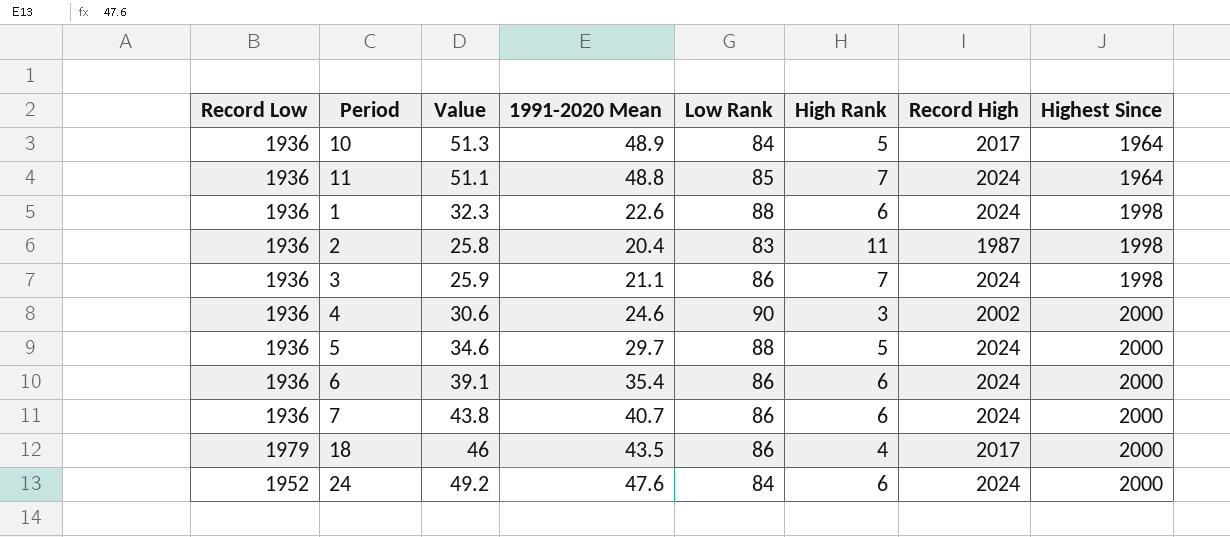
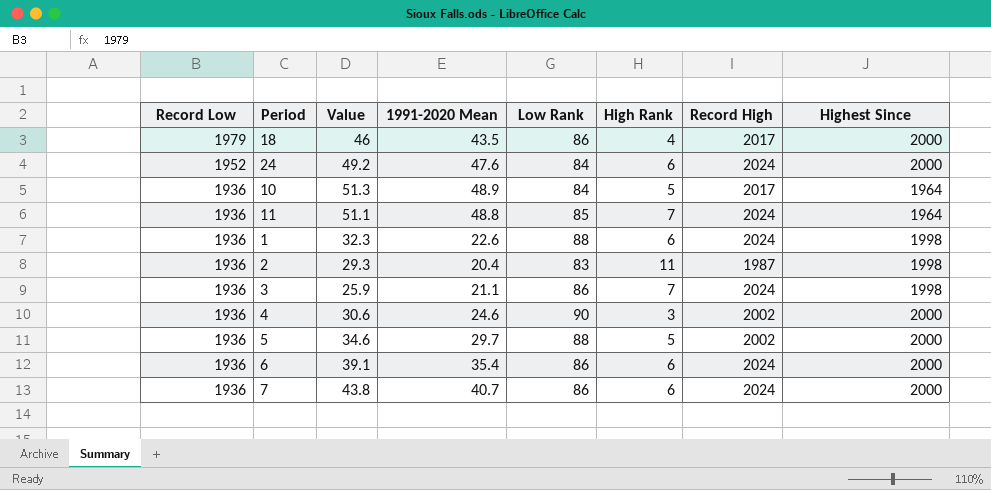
row order: Highest Since ascending -> Record Low descending
2 | Value: 25.8 -> 29.3
5 | Record High: 2024 -> 2002

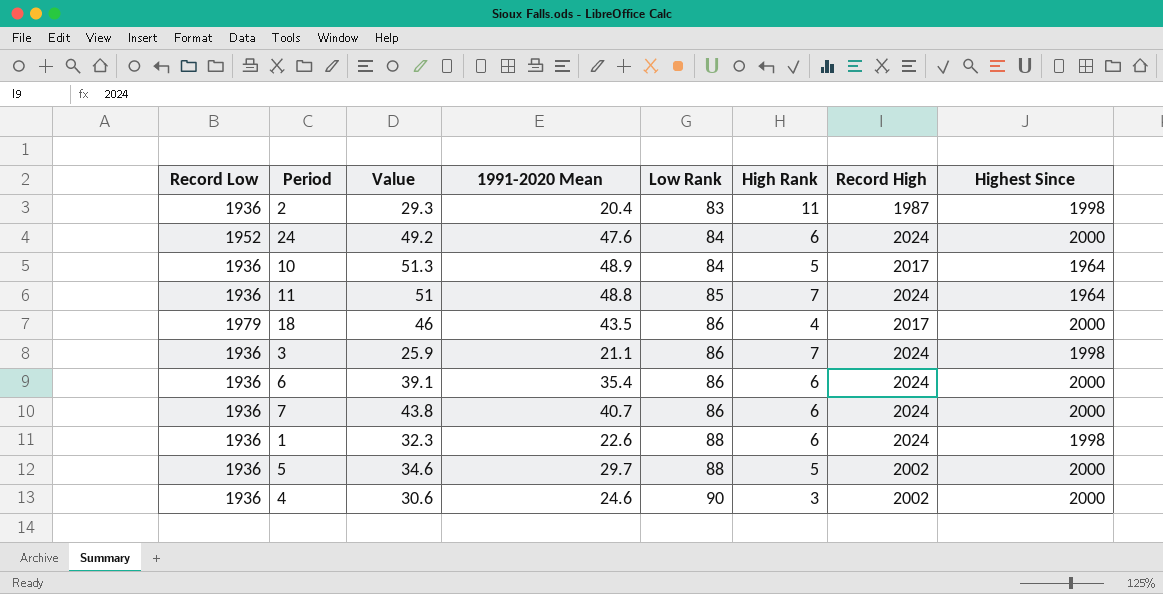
row order: Record Low descending -> Low Rank ascending
11 | Value: 51.1 -> 51

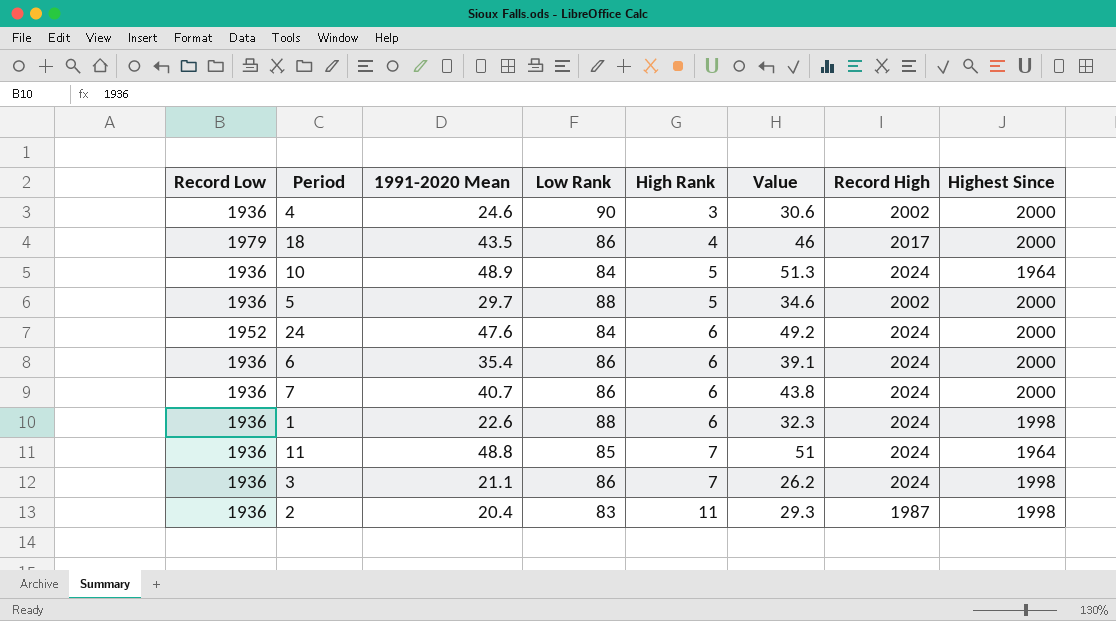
row order: Low Rank ascending -> High Rank ascending
column Value | position: 3 -> 6
10 | Record High: 2017 -> 2024
3 | Value: 25.9 -> 26.2

